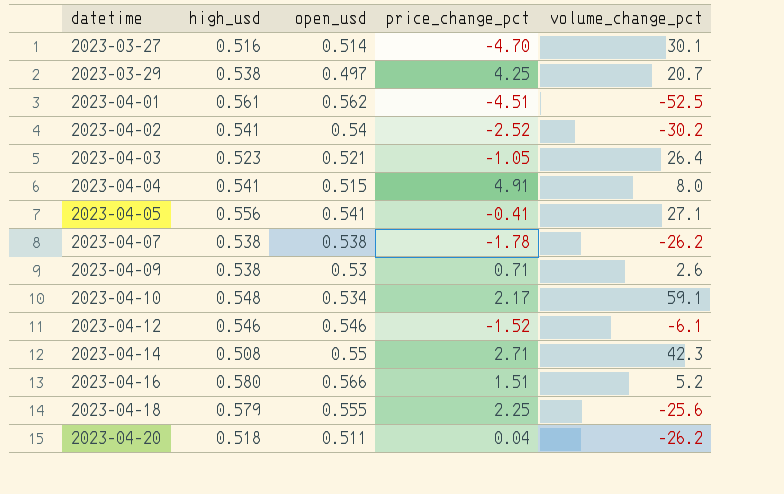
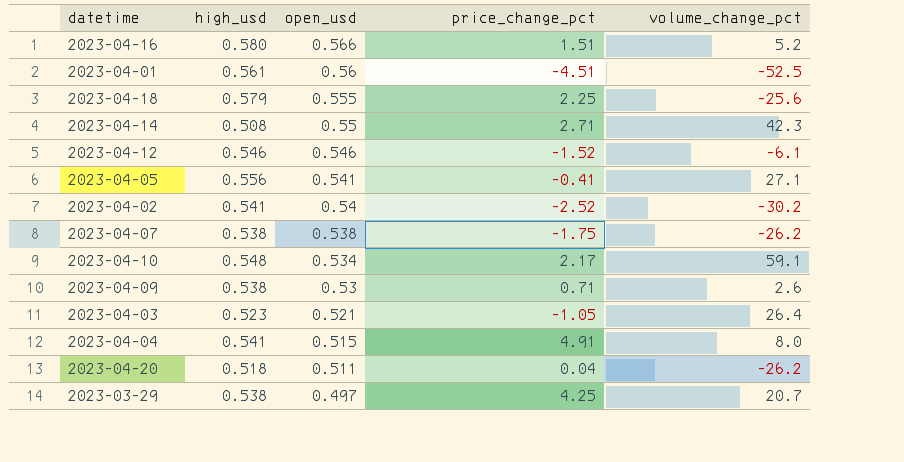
row order: datetime ascending -> open_usd descending
row 2023-03-27: 0.516 | 0.514 | -4.70 | 30.1 -> none
2023-04-01 | open_usd: 0.562 -> 0.56
2023-04-07 | price_change_pct: -1.78 -> -1.75

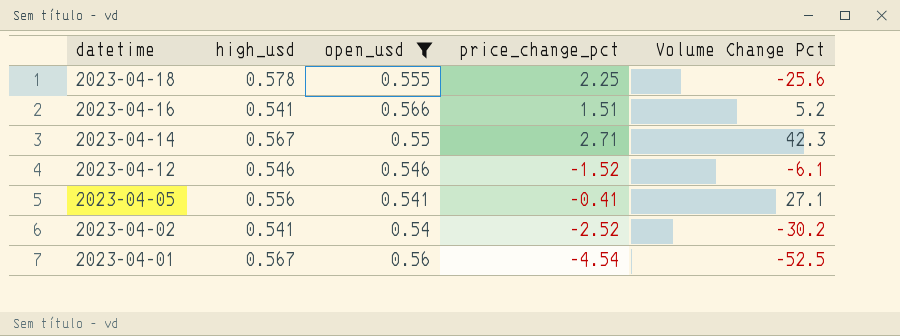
filter: none -> open_usd >= 0.54
row order: open_usd descending -> datetime descending
column name: volume_change_pct -> Volume Change Pct
2023-04-18 | high_usd: 0.579 -> 0.578
2023-04-16 | high_usd: 0.580 -> 0.541
2023-04-14 | high_usd: 0.508 -> 0.567
2023-04-01 | high_usd: 0.561 -> 0.567
2023-04-01 | price_change_pct: -4.51 -> -4.54

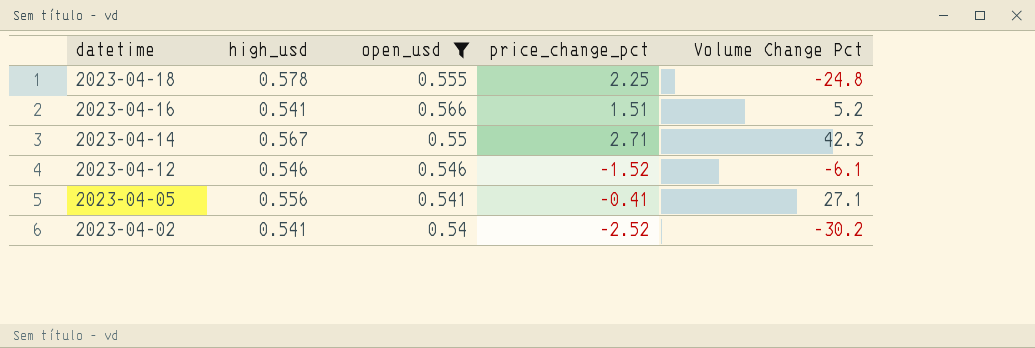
row 2023-04-01: 0.567 | 0.56 | -4.54 | -52.5 -> none
2023-04-18 | Volume Change Pct: -25.6 -> -24.8

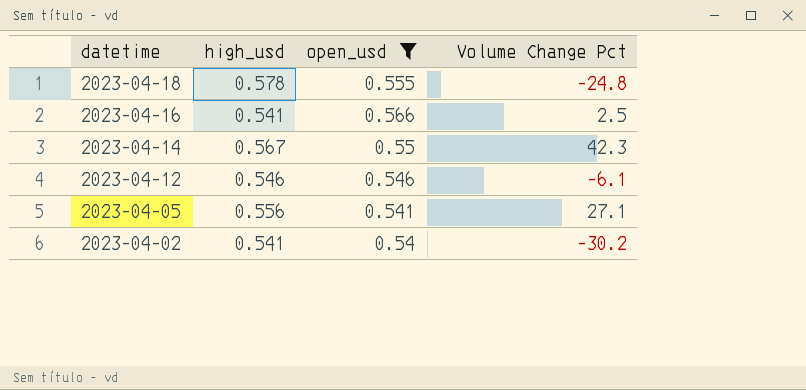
column price_change_pct | position: 4 -> none
2023-04-16 | Volume Change Pct: 5.2 -> 2.5

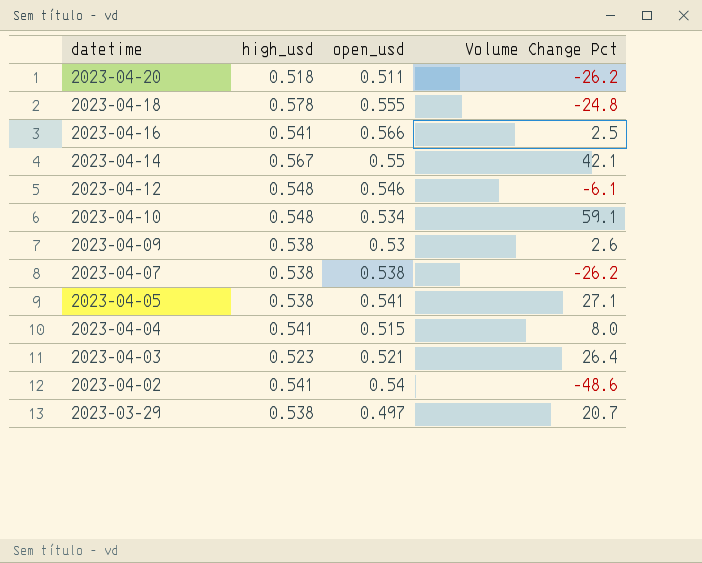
filter: open_usd >= 0.54 -> none
2023-04-14 | Volume Change Pct: 42.3 -> 42.1
2023-04-12 | high_usd: 0.546 -> 0.548
2023-04-05 | high_usd: 0.556 -> 0.538
2023-04-02 | Volume Change Pct: -30.2 -> -48.6

